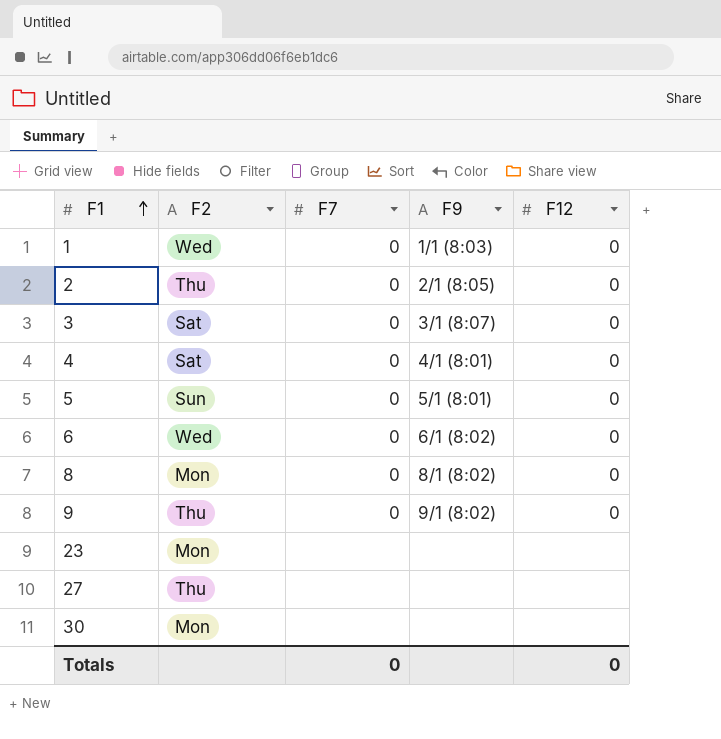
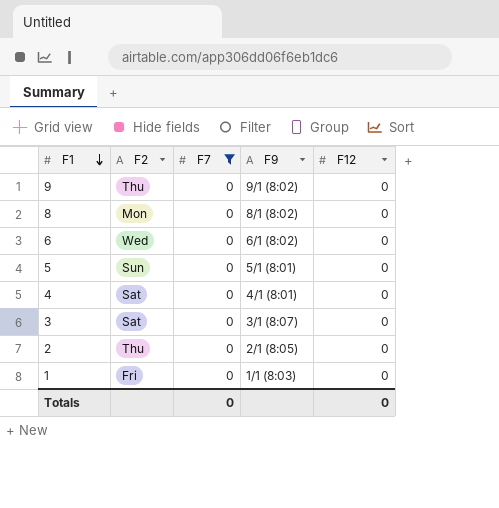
filter: none -> F7 = 0
row order: F1 ascending -> F1 descending
1 | F2: Wed -> Fri

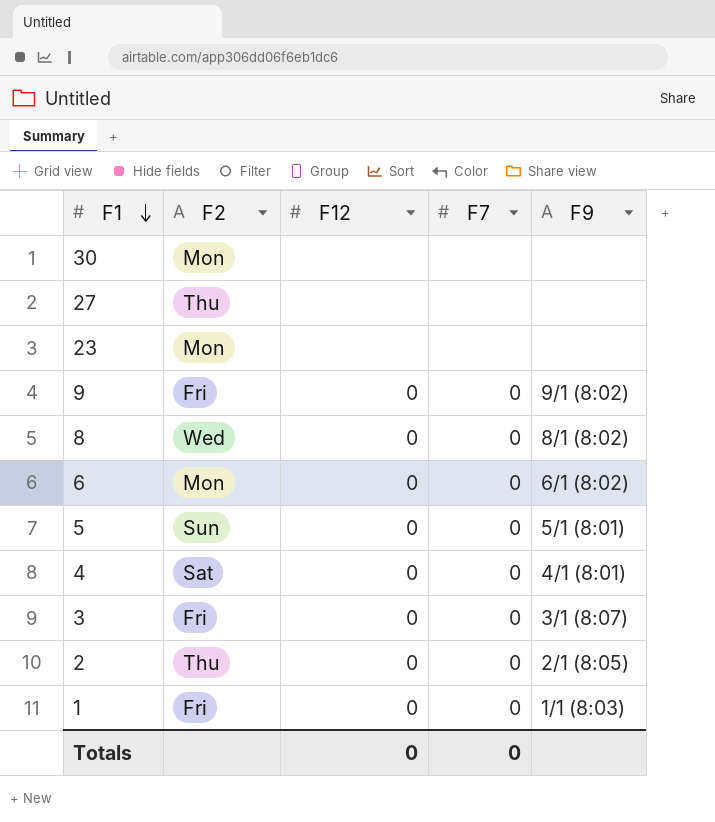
filter: F7 = 0 -> none
column F12 | position: 5 -> 3
9 | F2: Thu -> Fri
8 | F2: Mon -> Wed
6 | F2: Wed -> Mon
3 | F2: Sat -> Fri

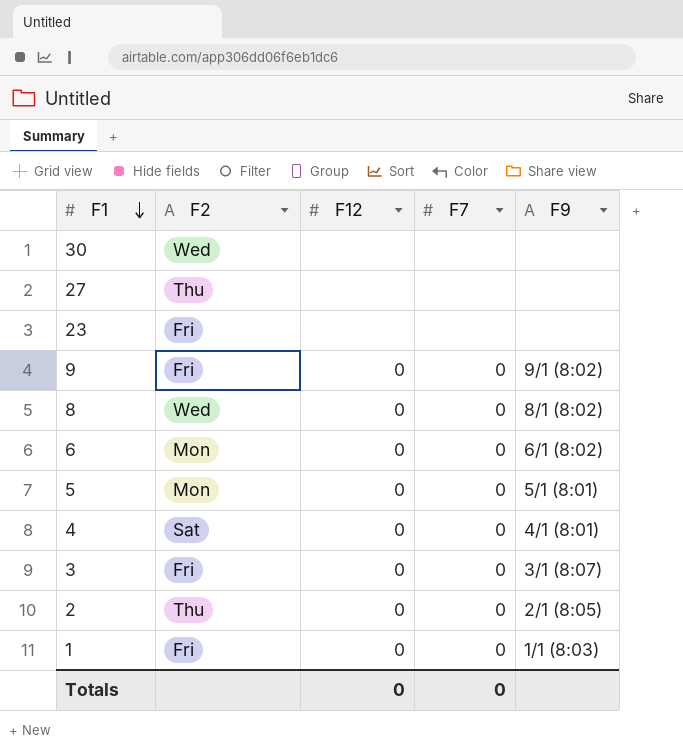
30 | F2: Mon -> Wed
23 | F2: Mon -> Fri
5 | F2: Sun -> Mon

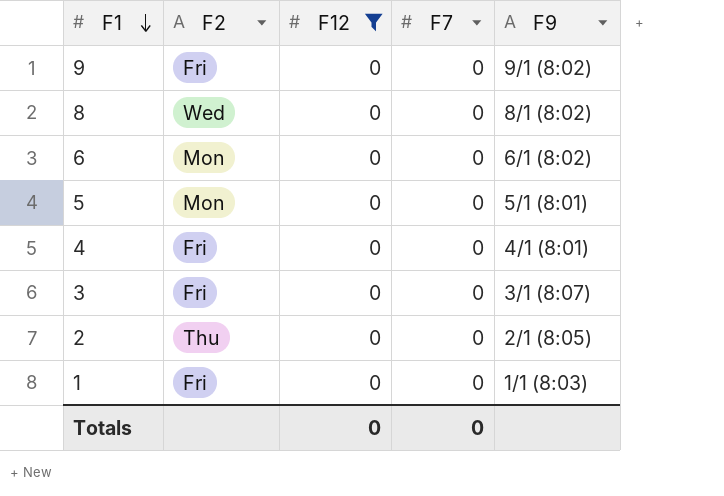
filter: none -> F12 = 0
4 | F2: Sat -> Fri

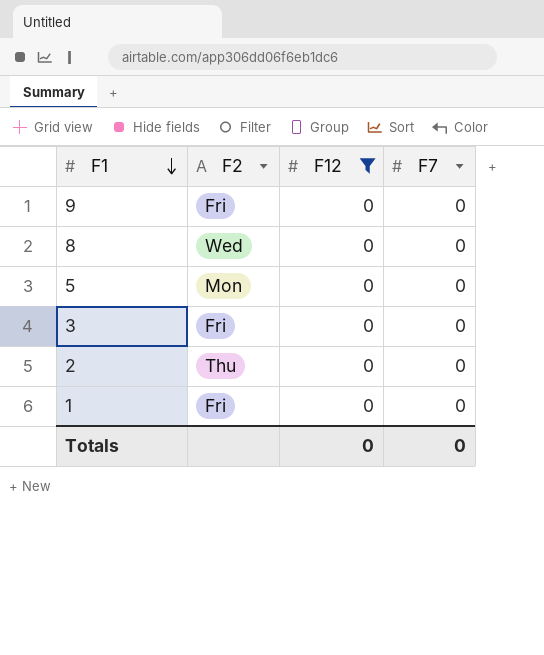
column F9 | position: 5 -> none
row 6: Mon | 0 | 0 | 6/1 (8:02) -> none
row 4: Fri | 0 | 0 | 4/1 (8:01) -> none

